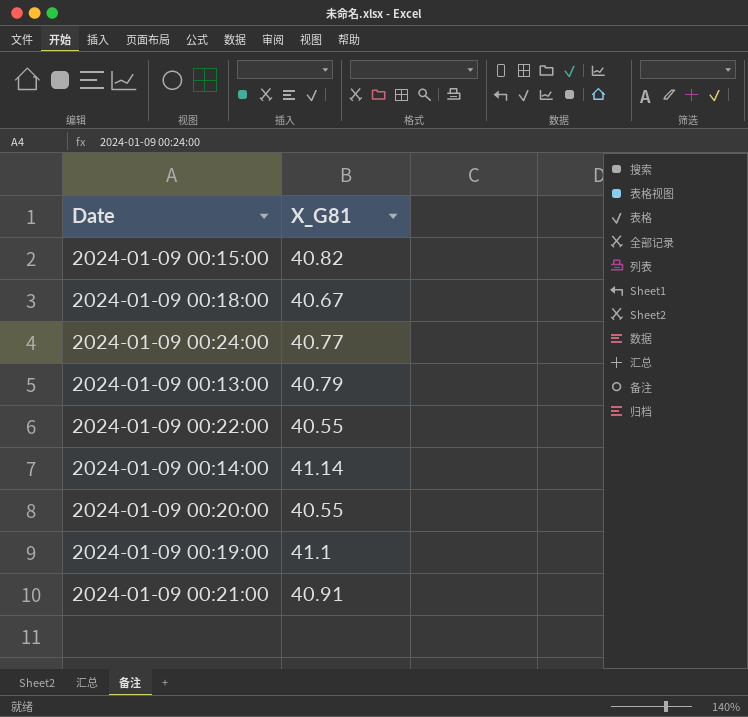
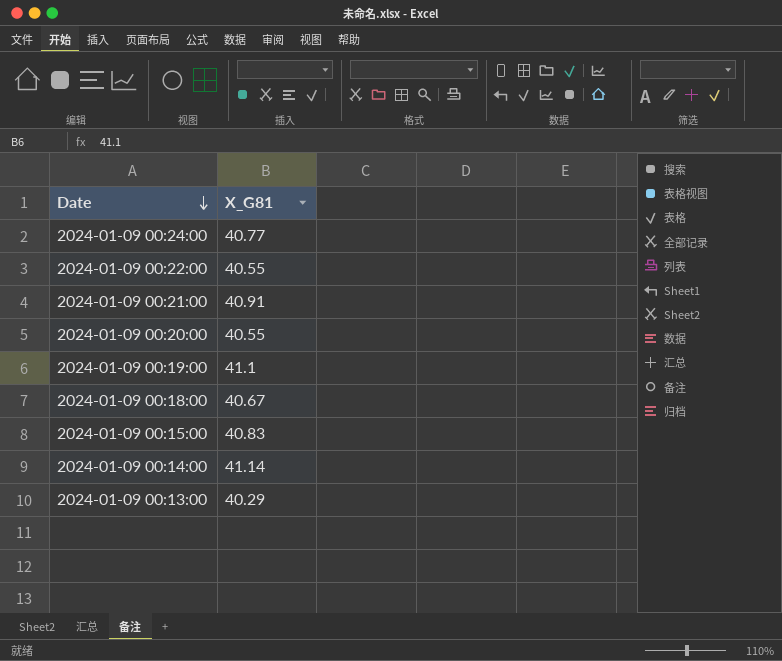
row order: none -> Date descending
2024-01-09 00:15:00 | X_G81: 40.82 -> 40.83
2024-01-09 00:13:00 | X_G81: 40.79 -> 40.29

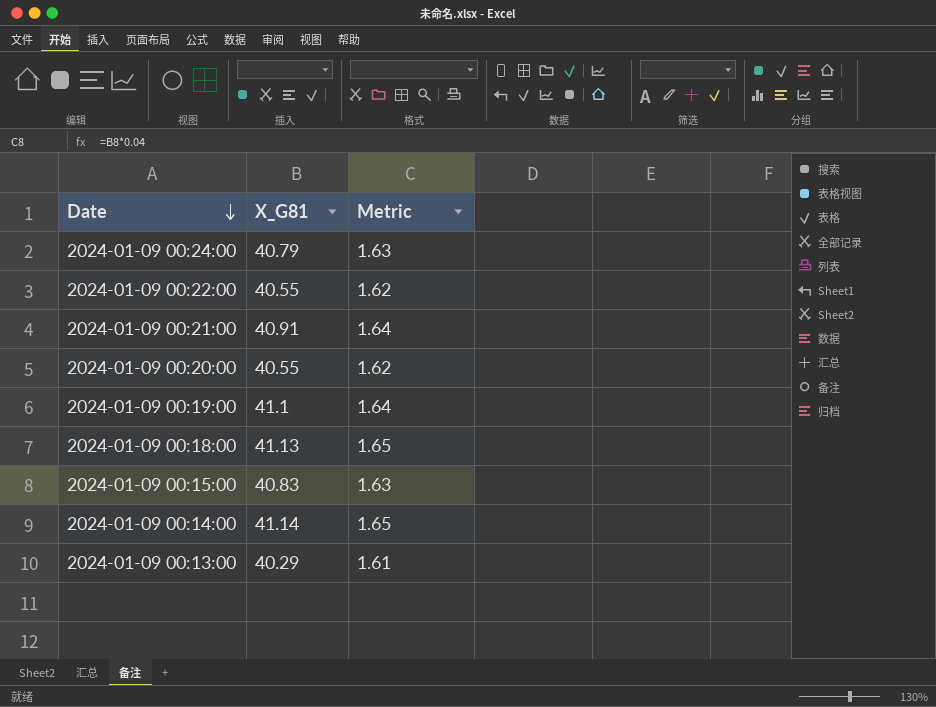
column Metric | formula: none -> [X_G81] * 0.04
2024-01-09 00:24:00 | X_G81: 40.77 -> 40.79
2024-01-09 00:18:00 | X_G81: 40.67 -> 41.13

